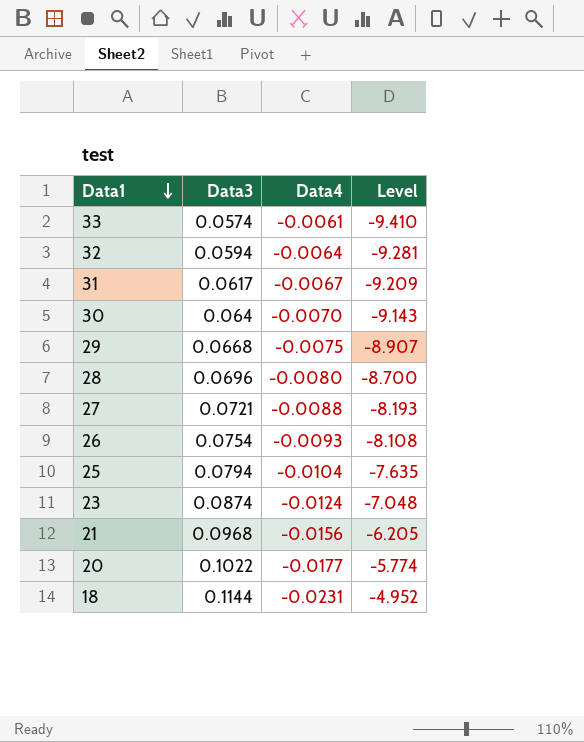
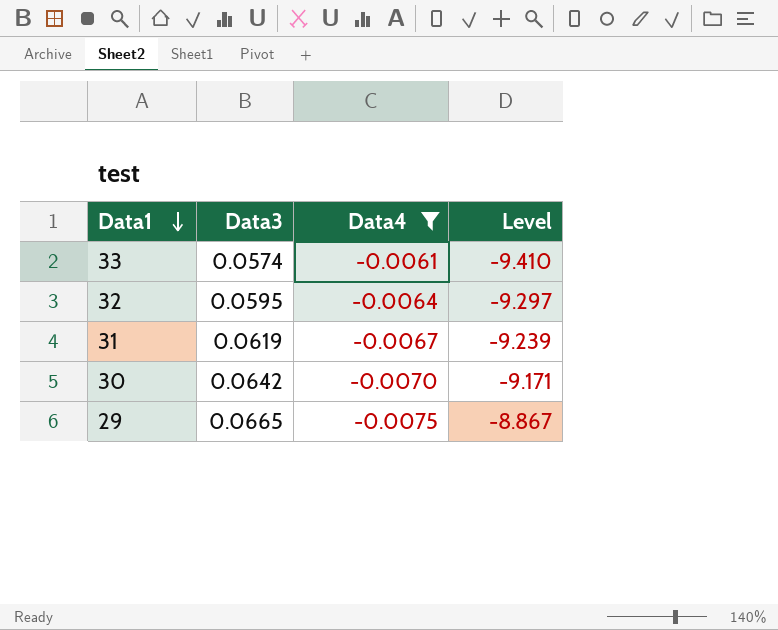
filter: none -> Data4 >= -0.0075
32 | Data3: 0.0594 -> 0.0595
32 | Level: -9.281 -> -9.297
31 | Data3: 0.0617 -> 0.0619
31 | Level: -9.209 -> -9.239
30 | Data3: 0.064 -> 0.0642
30 | Level: -9.143 -> -9.171
29 | Data3: 0.0668 -> 0.0665
29 | Level: -8.907 -> -8.867

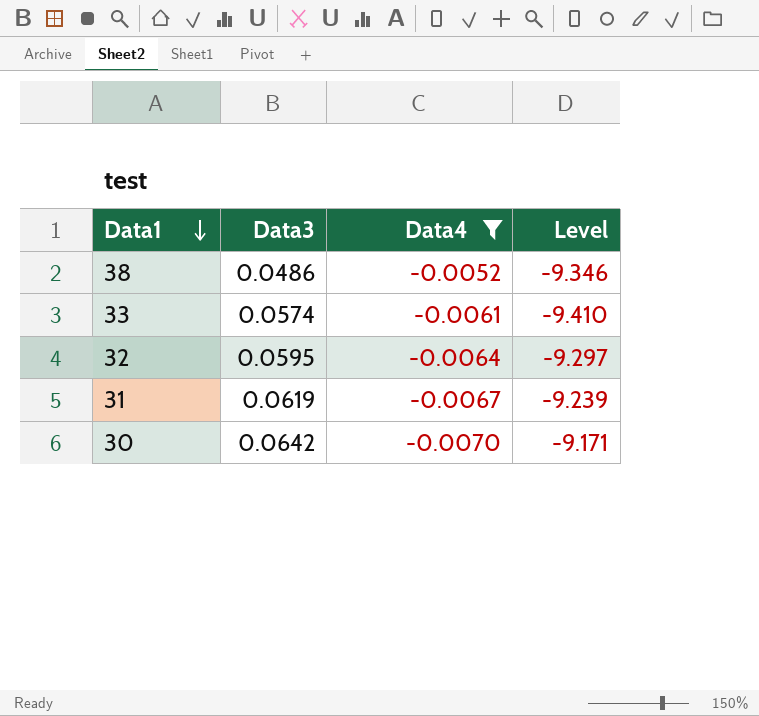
row 29: 0.0665 | -0.0075 | -8.867 -> none
row 38: none -> 0.0486 | -0.0052 | -9.346

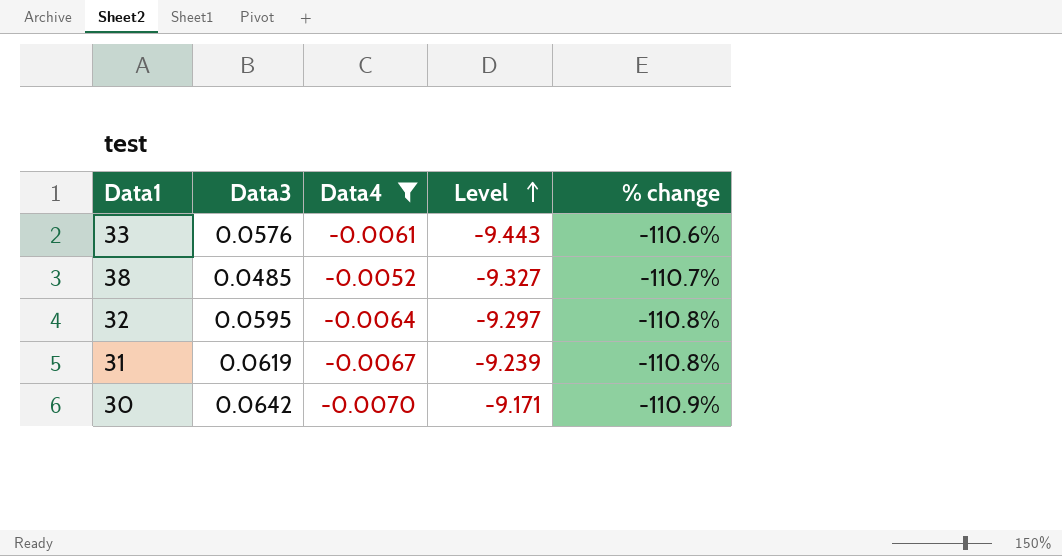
row order: Data1 descending -> Level ascending
column % change | formula: none -> ([Data4] - [Data3]) / [Data3]
33 | Data3: 0.0574 -> 0.0576
33 | Level: -9.410 -> -9.443
38 | Data3: 0.0486 -> 0.0485
38 | Level: -9.346 -> -9.327

